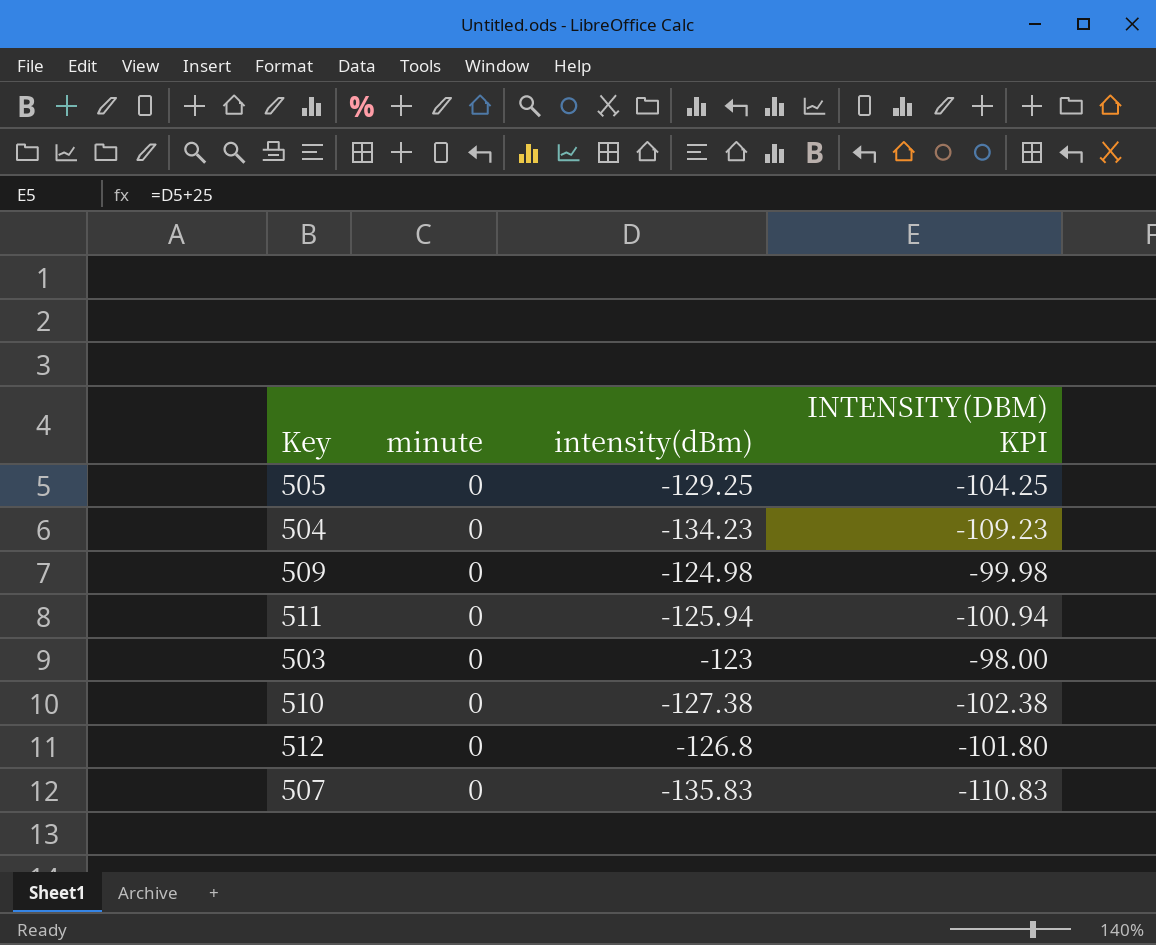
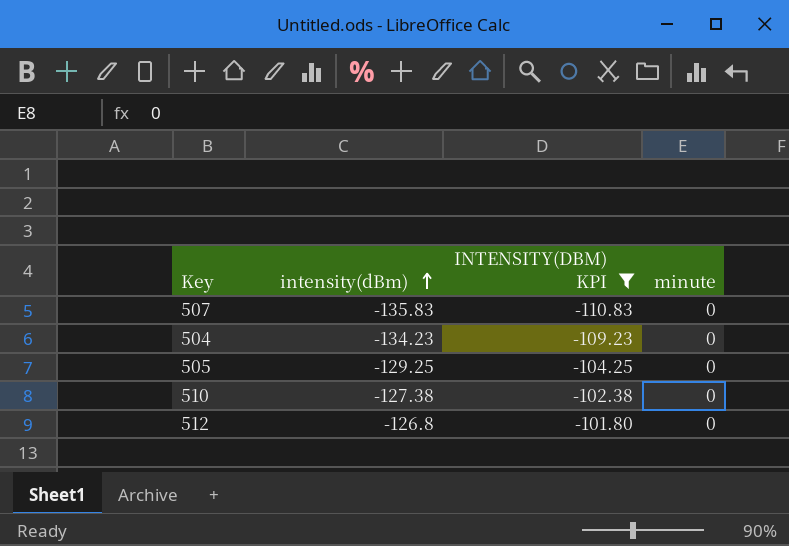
filter: none -> INTENSITY(DBM) KPI <= -101.80
row order: none -> intensity(dBm) ascending
column minute | position: 2 -> 4

